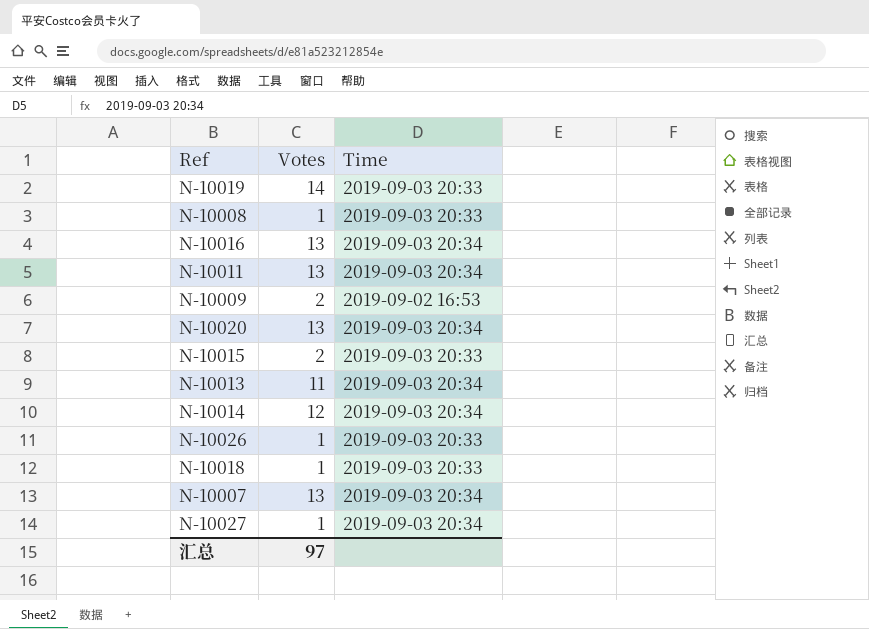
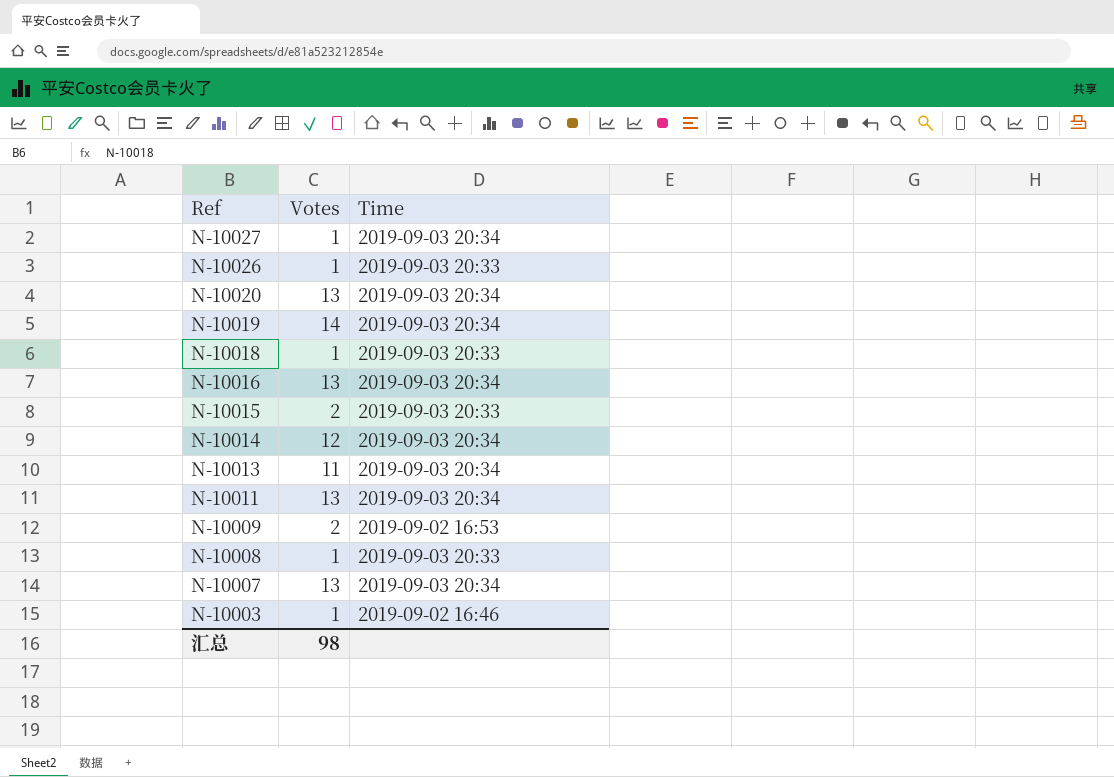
row order: none -> Ref descending
N-10019 | Time: 2019-09-03 20:33 -> 2019-09-03 20:34
row N-10003: none -> 1 | 2019-09-02 16:46
汇总 | Votes: 97 -> 98

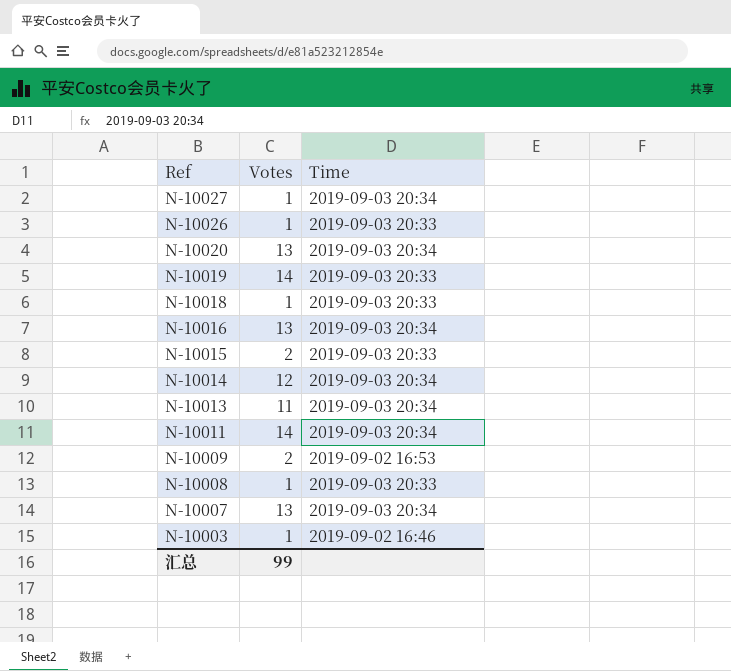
N-10019 | Time: 2019-09-03 20:34 -> 2019-09-03 20:33
N-10011 | Votes: 13 -> 14
汇总 | Votes: 98 -> 99

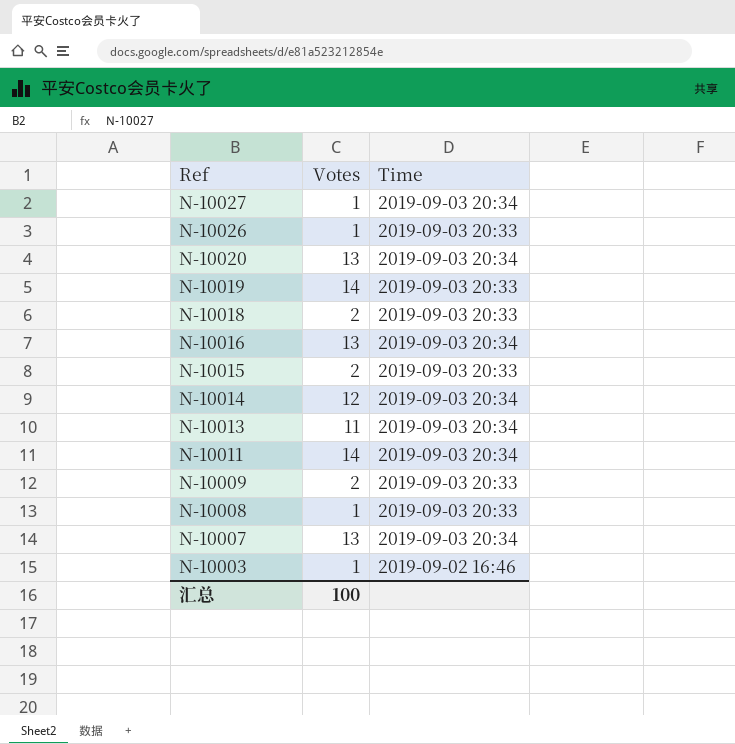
N-10018 | Votes: 1 -> 2
N-10009 | Time: 2019-09-02 16:53 -> 2019-09-03 20:33
汇总 | Votes: 99 -> 100

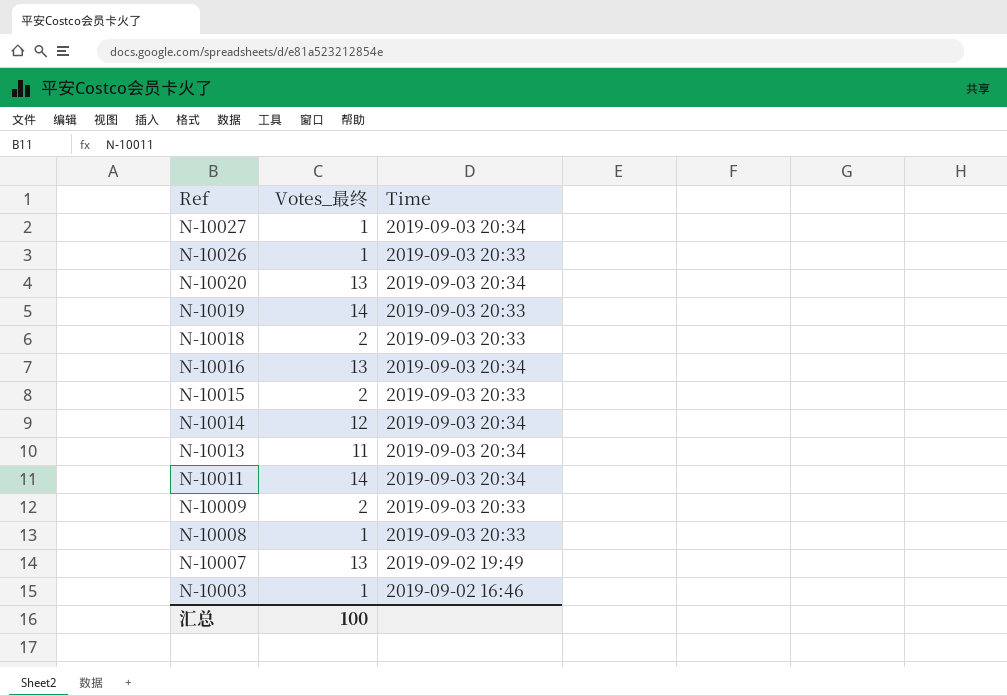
column name: Votes -> Votes_最终
N-10007 | Time: 2019-09-03 20:34 -> 2019-09-02 19:49

